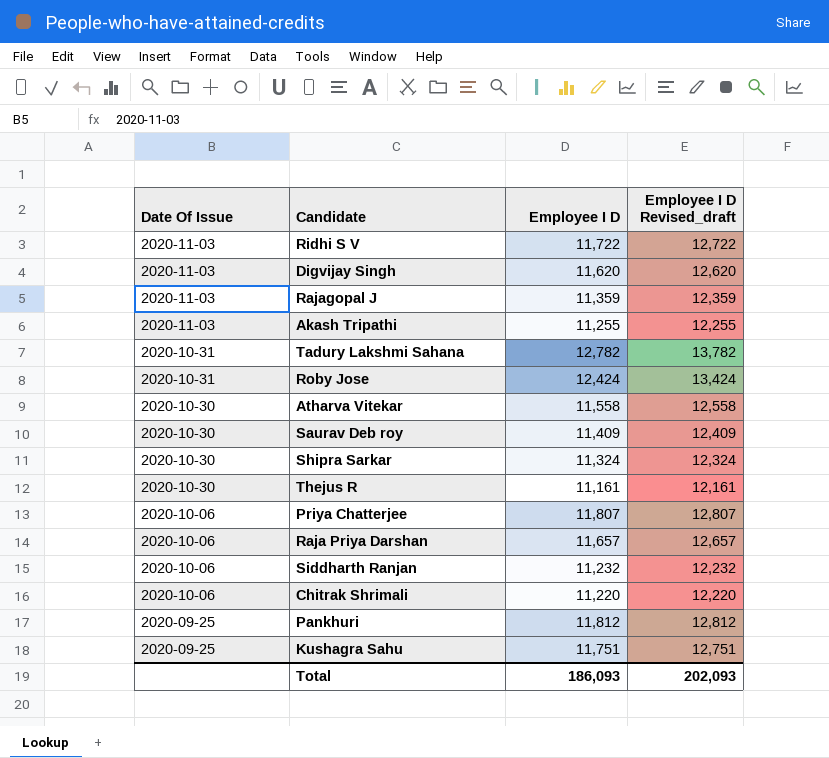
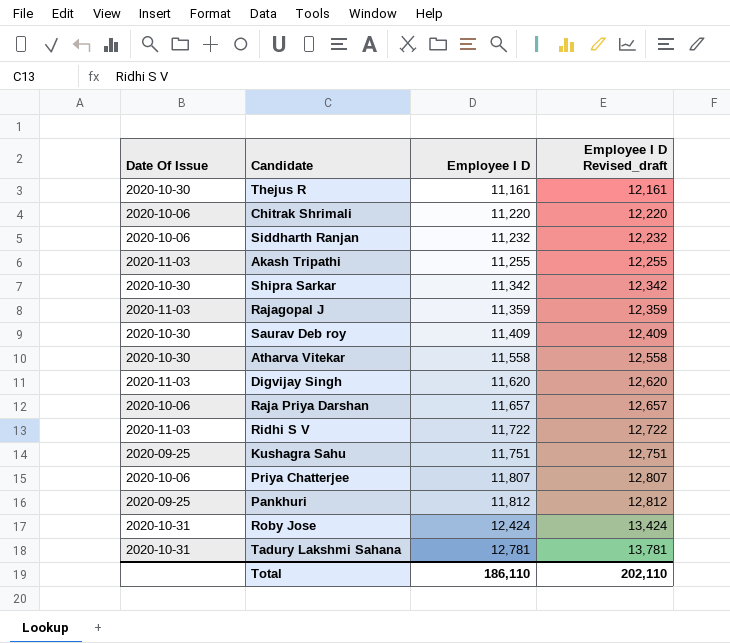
row order: Date Of Issue descending -> Employee I D ascending
Shipra Sarkar | Employee I D: 11,324 -> 11,342
Shipra Sarkar | Employee I D Revised_draft: 12,324 -> 12,342
Tadury Lakshmi Sahana | Employee I D: 12,782 -> 12,781
Tadury Lakshmi Sahana | Employee I D Revised_draft: 13,782 -> 13,781
Total | Employee I D: 186,093 -> 186,110
Total | Employee I D Revised_draft: 202,093 -> 202,110

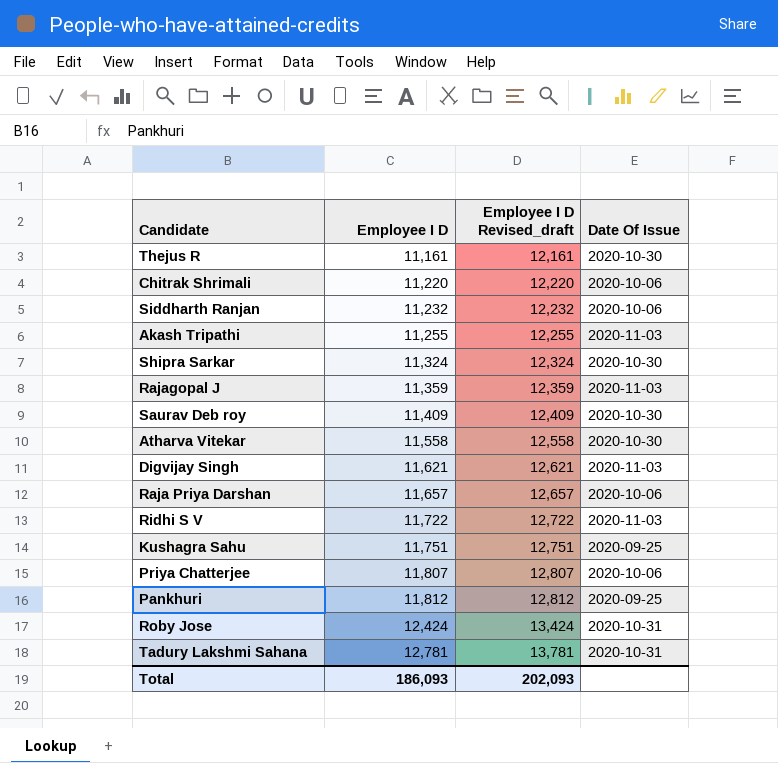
column Date Of Issue | position: 1 -> 4
Shipra Sarkar | Employee I D: 11,342 -> 11,324
Shipra Sarkar | Employee I D Revised_draft: 12,342 -> 12,324
Digvijay Singh | Employee I D: 11,620 -> 11,621
Digvijay Singh | Employee I D Revised_draft: 12,620 -> 12,621
Total | Employee I D: 186,110 -> 186,093
Total | Employee I D Revised_draft: 202,110 -> 202,093

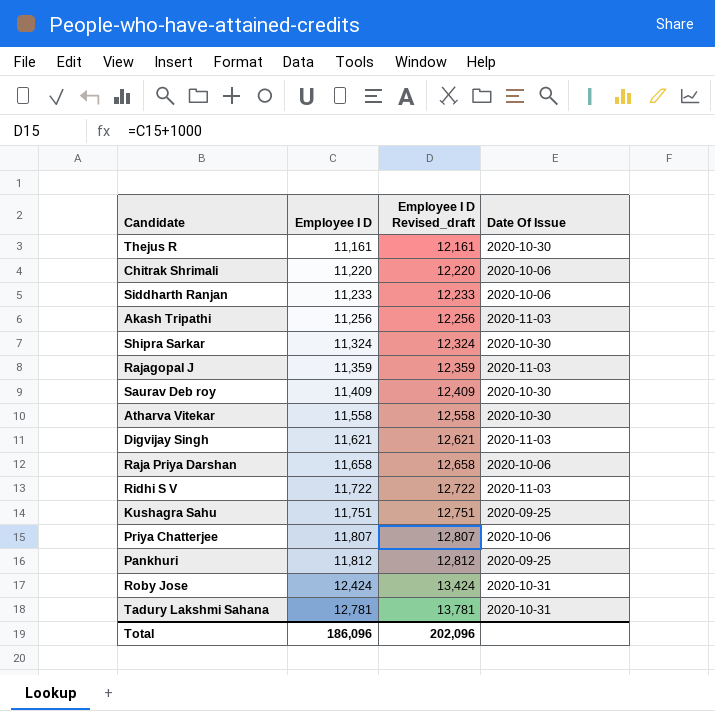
Siddharth Ranjan | Employee I D: 11,232 -> 11,233
Siddharth Ranjan | Employee I D Revised_draft: 12,232 -> 12,233
Akash Tripathi | Employee I D: 11,255 -> 11,256
Akash Tripathi | Employee I D Revised_draft: 12,255 -> 12,256
Raja Priya Darshan | Employee I D: 11,657 -> 11,658
Raja Priya Darshan | Employee I D Revised_draft: 12,657 -> 12,658
Total | Employee I D: 186,093 -> 186,096
Total | Employee I D Revised_draft: 202,093 -> 202,096

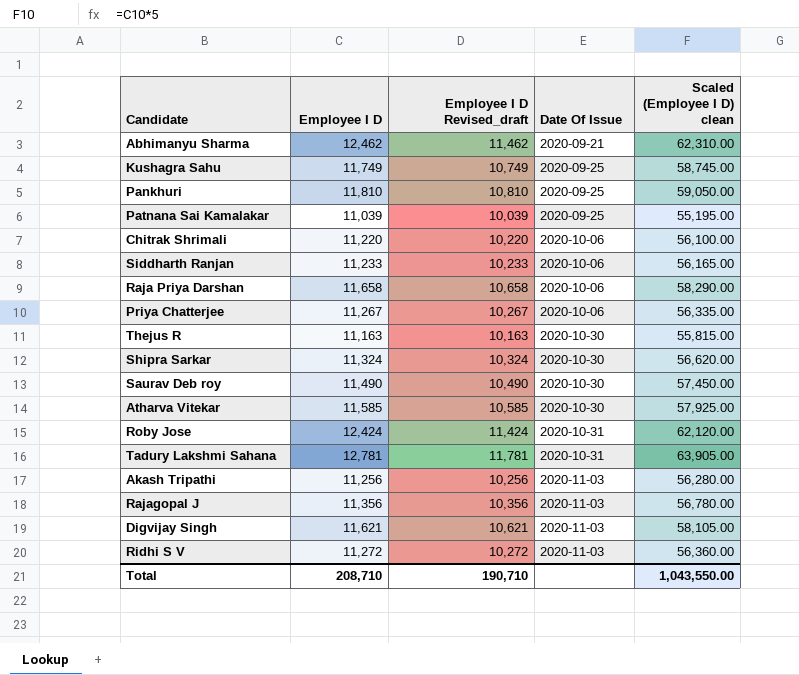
row order: Employee I D ascending -> Date Of Issue ascending
column Employee I D Revised_draft | formula: [Employee I D] + 1000 -> [Employee I D] - 1000
column Scaled (Employee I D) clean | formula: none -> [Employee I D] * 5
row Abhimanyu Sharma: none -> 12,462 | 11,462 | 2020-09-21 | 62,310.00
Kushagra Sahu | Employee I D: 11,751 -> 11,749
Pankhuri | Employee I D: 11,812 -> 11,810
row Patnana Sai Kamalakar: none -> 11,039 | 10,039 | 2020-09-25 | 55,195.00
Priya Chatterjee | Employee I D: 11,807 -> 11,267
Thejus R | Employee I D: 11,161 -> 11,163
Saurav Deb roy | Employee I D: 11,409 -> 11,490
Atharva Vitekar | Employee I D: 11,558 -> 11,585
Rajagopal J | Employee I D: 11,359 -> 11,356
Ridhi S V | Employee I D: 11,722 -> 11,272
Total | Employee I D: 186,096 -> 208,710
Total | Employee I D Revised_draft: 202,096 -> 190,710

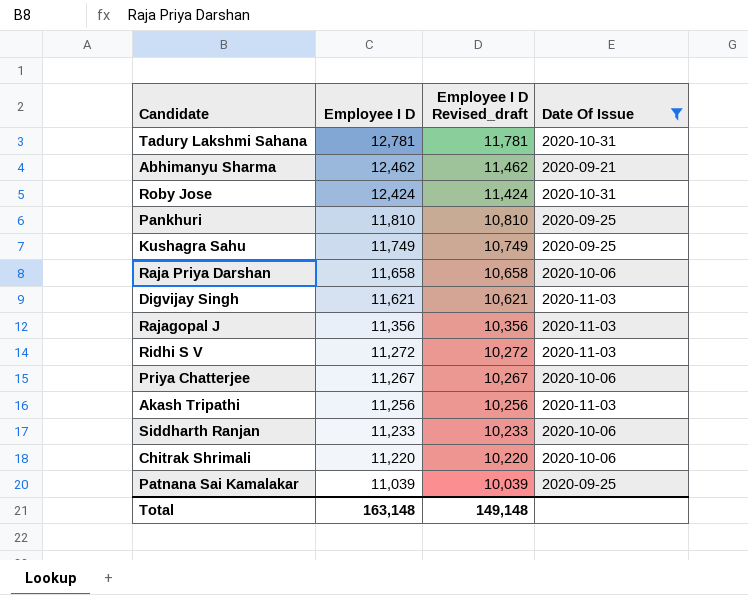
filter: none -> Date Of Issue != 2020-10-30
row order: Date Of Issue ascending -> Employee I D descending
column Scaled (Employee I D) clean | formula: [Employee I D] * 5 -> none
Total | Employee I D: 208,710 -> 163,148
Total | Employee I D Revised_draft: 190,710 -> 149,148

